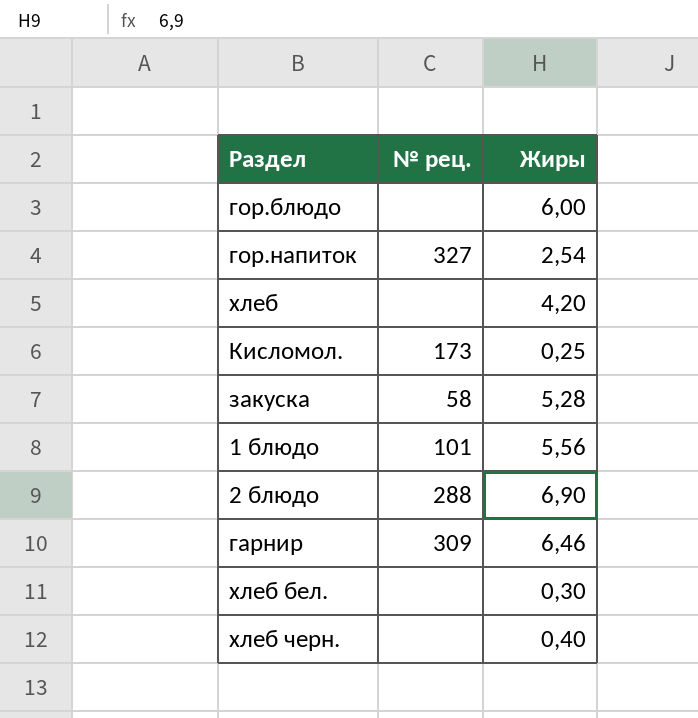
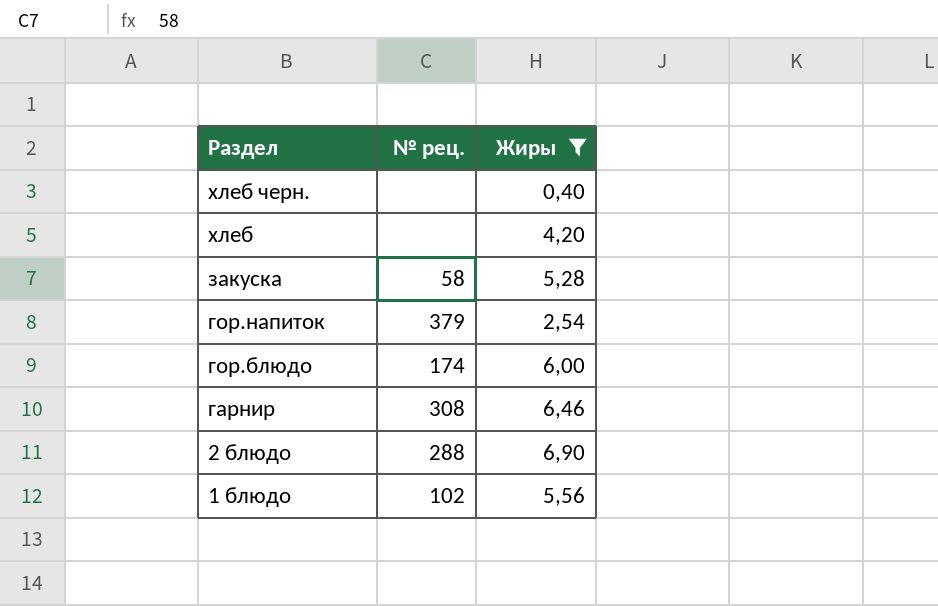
filter: none -> Жиры >= 0,40
row order: none -> Раздел descending
гор.напиток | № рец.: 327 -> 379
гор.блюдо | № рец.: none -> 174
гарнир | № рец.: 309 -> 308
1 блюдо | № рец.: 101 -> 102

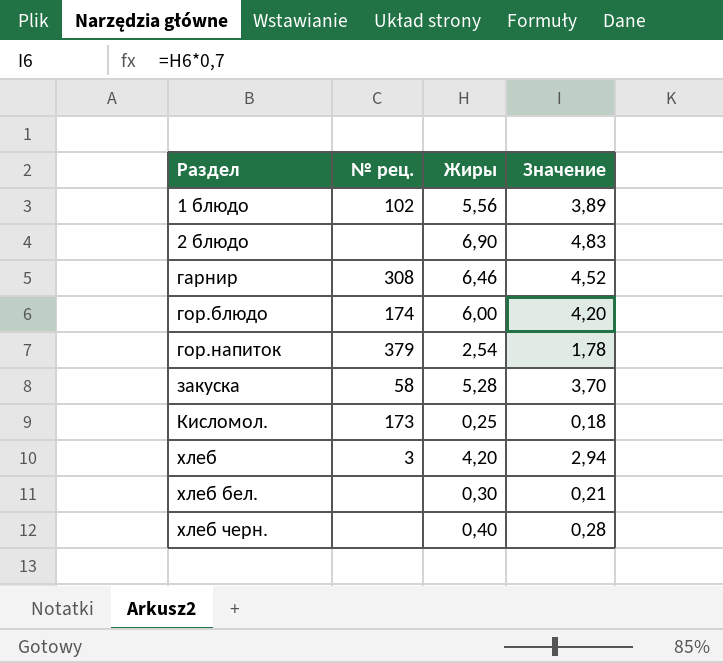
filter: Жиры >= 0,40 -> none
row order: Раздел descending -> Раздел ascending
column Значение | formula: none -> [Жиры] * 0,7
2 блюдо | № рец.: 288 -> none
хлеб | № рец.: none -> 3

